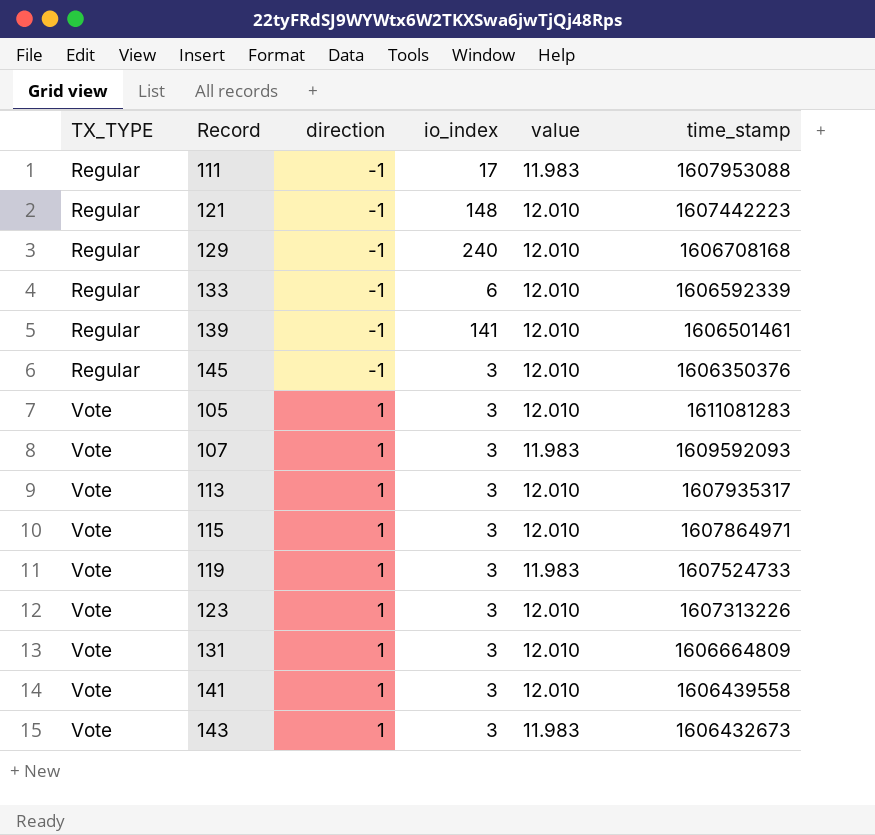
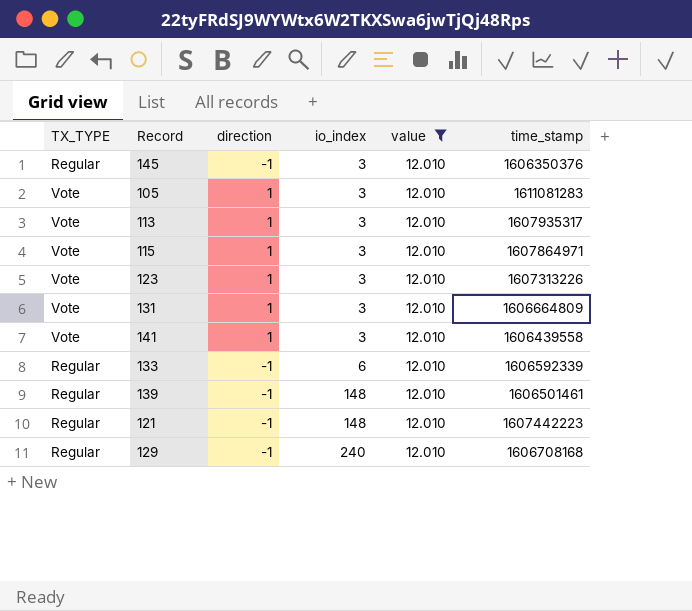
filter: none -> value = 12.010
row order: TX_TYPE ascending -> io_index ascending
139 | io_index: 141 -> 148

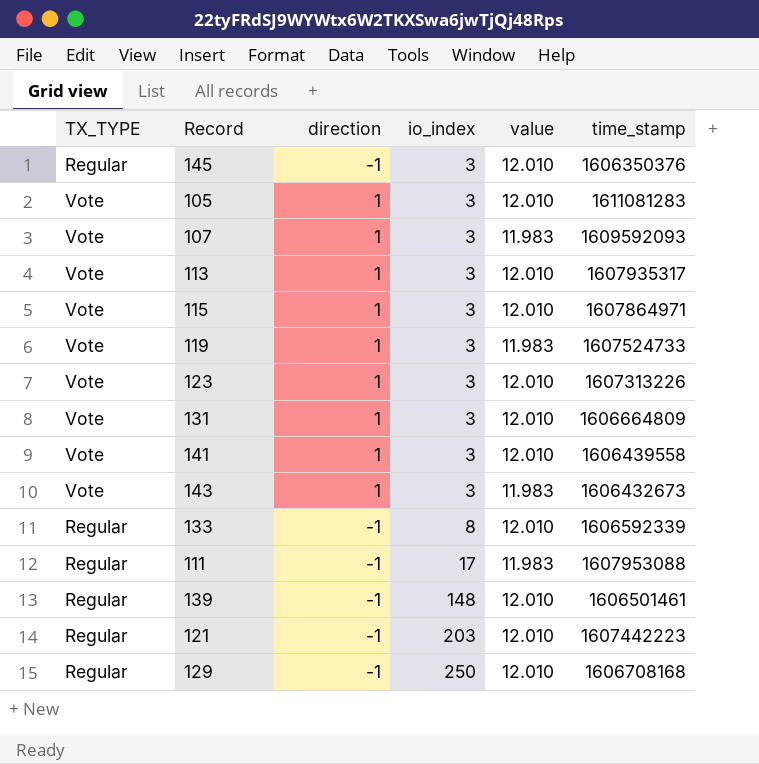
filter: value = 12.010 -> none
133 | io_index: 6 -> 8
121 | io_index: 148 -> 203
129 | io_index: 240 -> 250

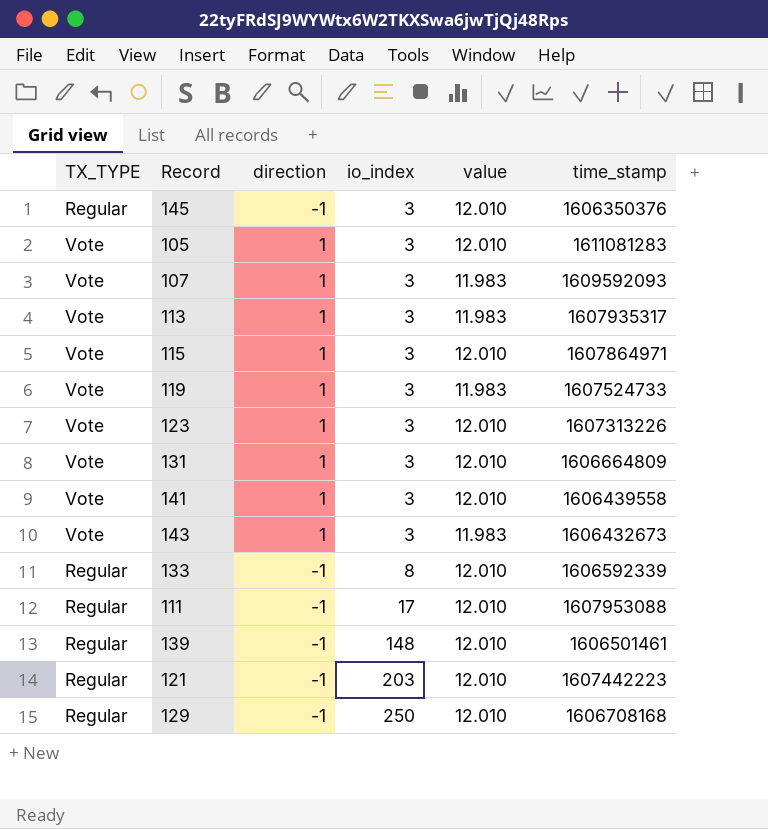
113 | value: 12.010 -> 11.983
111 | value: 11.983 -> 12.010

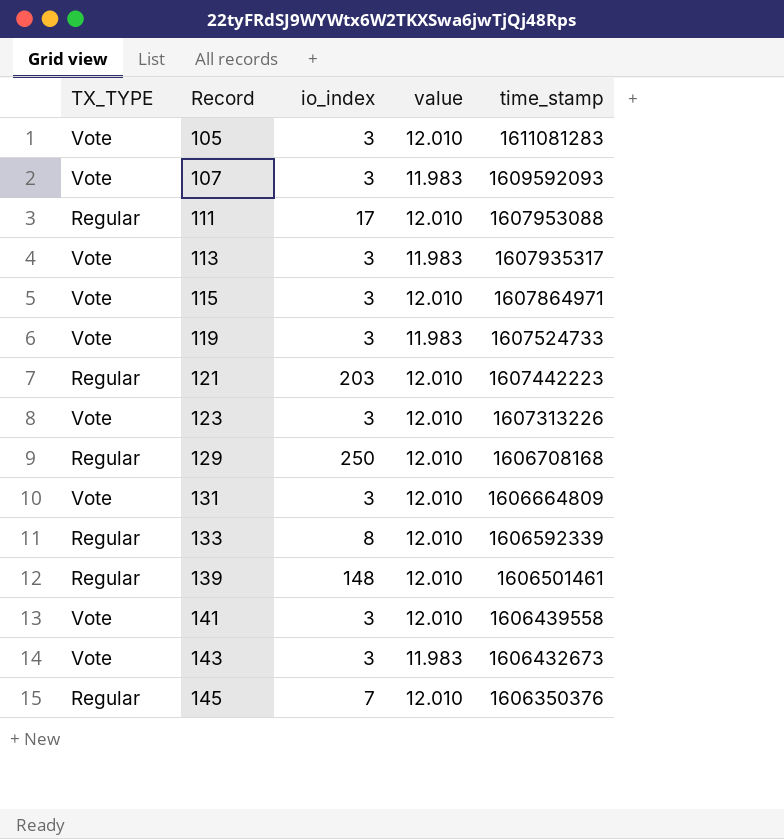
row order: io_index ascending -> Record ascending
column direction | position: 3 -> none
145 | io_index: 3 -> 7

